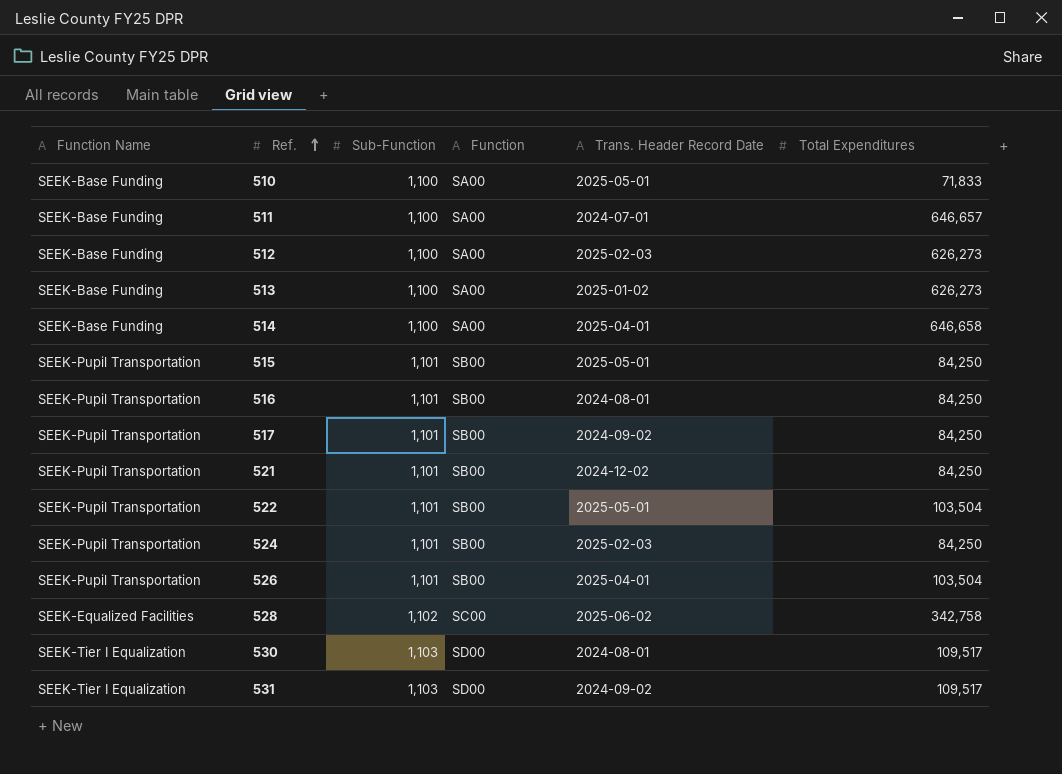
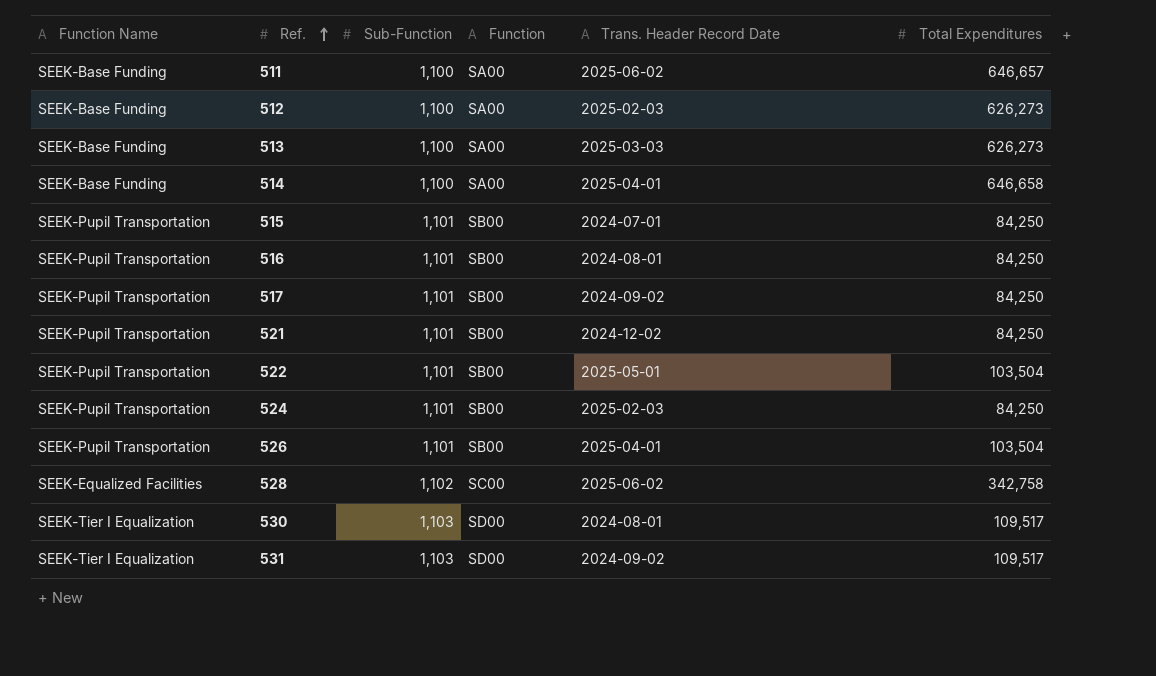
row 510: SEEK-Base Funding | 1,100 | SA00 | 2025-05-01 | 71,833 -> none
511 | Trans. Header Record Date: 2024-07-01 -> 2025-06-02
513 | Trans. Header Record Date: 2025-01-02 -> 2025-03-03
515 | Trans. Header Record Date: 2025-05-01 -> 2024-07-01

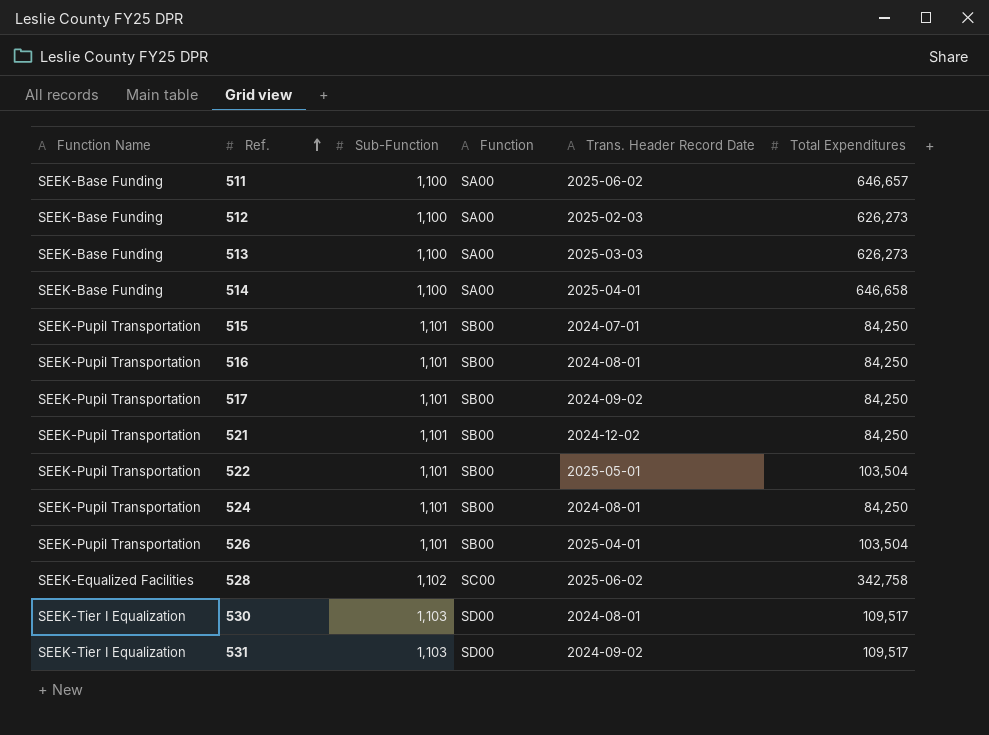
524 | Trans. Header Record Date: 2025-02-03 -> 2024-08-01

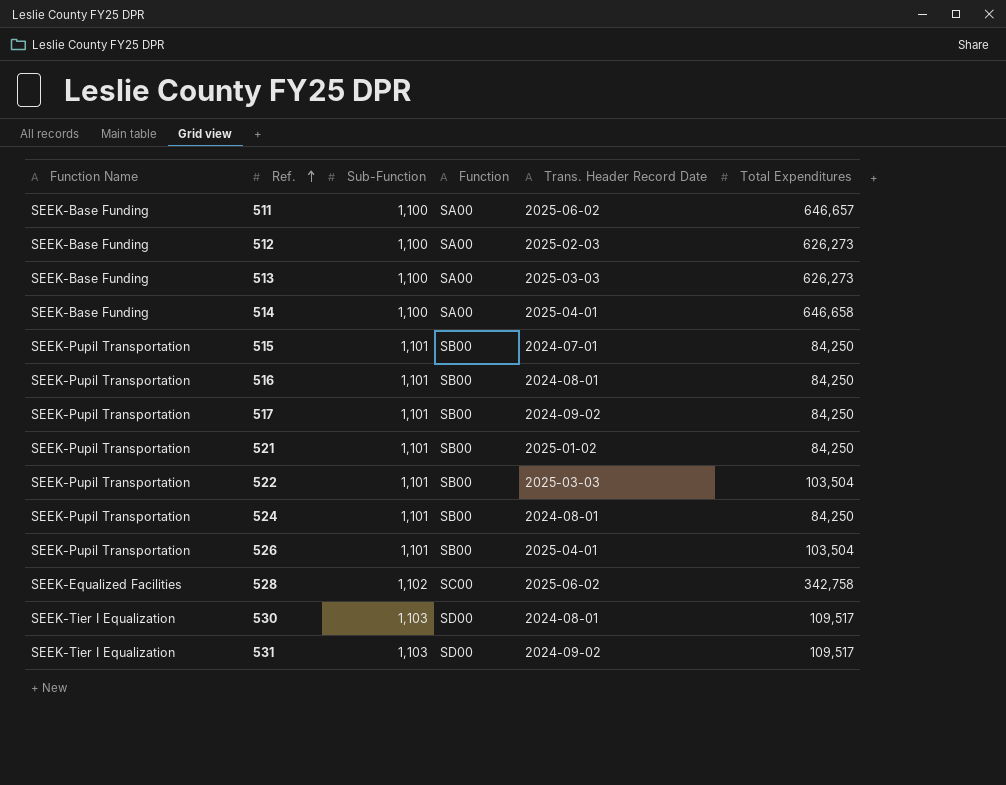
521 | Trans. Header Record Date: 2024-12-02 -> 2025-01-02
522 | Trans. Header Record Date: 2025-05-01 -> 2025-03-03

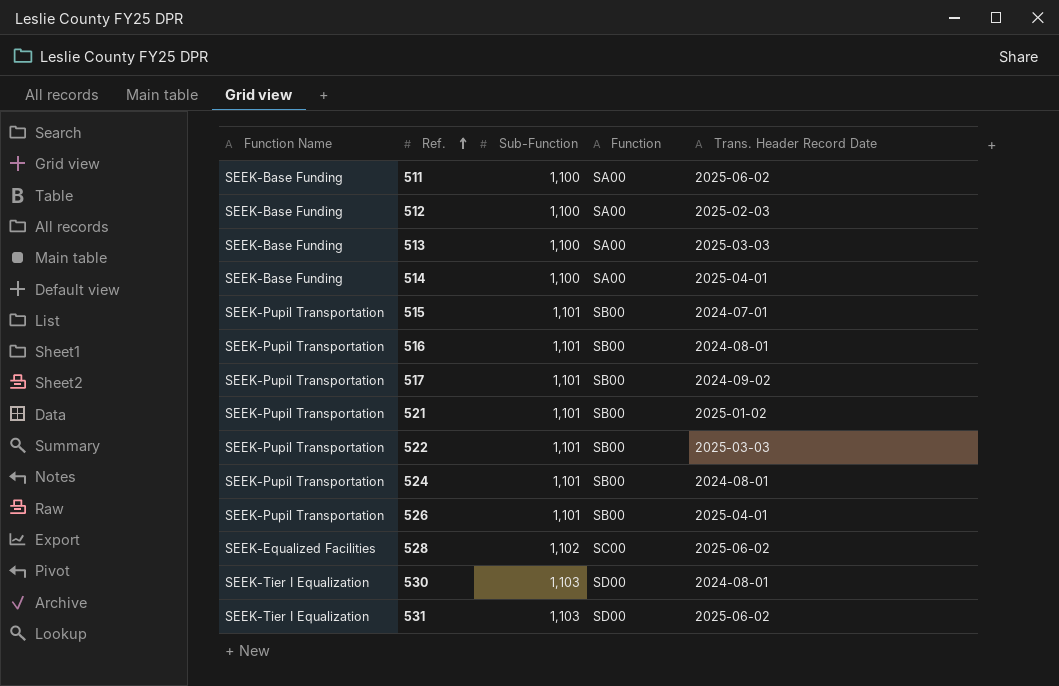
column Total Expenditures | position: 6 -> none
531 | Trans. Header Record Date: 2024-09-02 -> 2025-06-02

